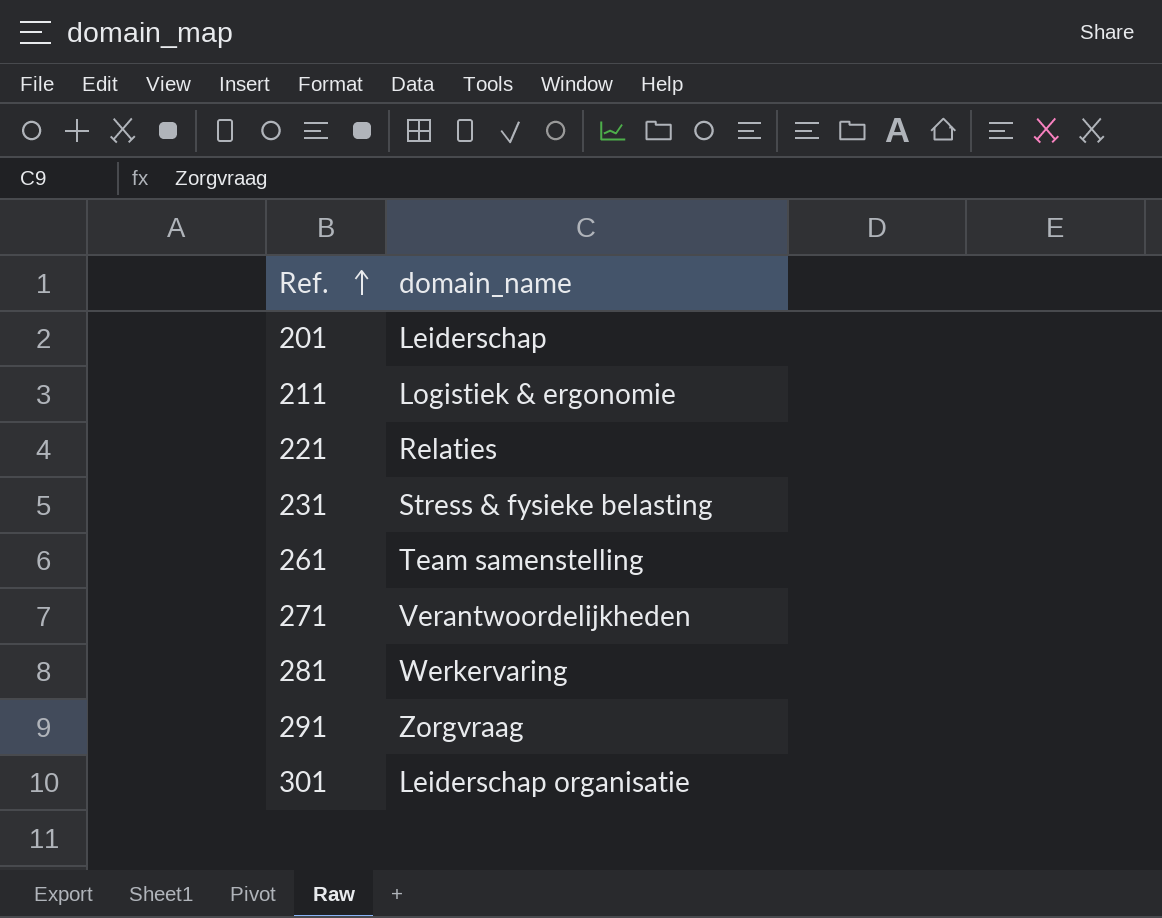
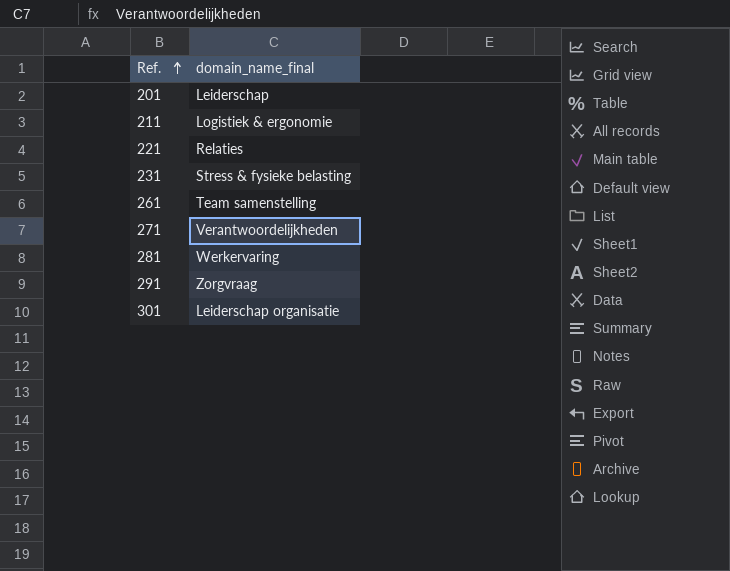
column name: domain_name -> domain_name_final

